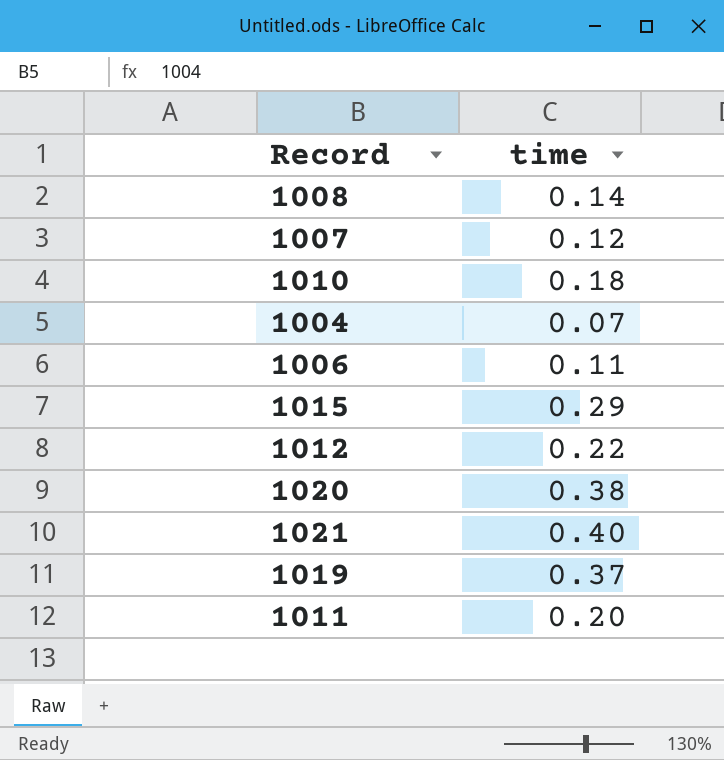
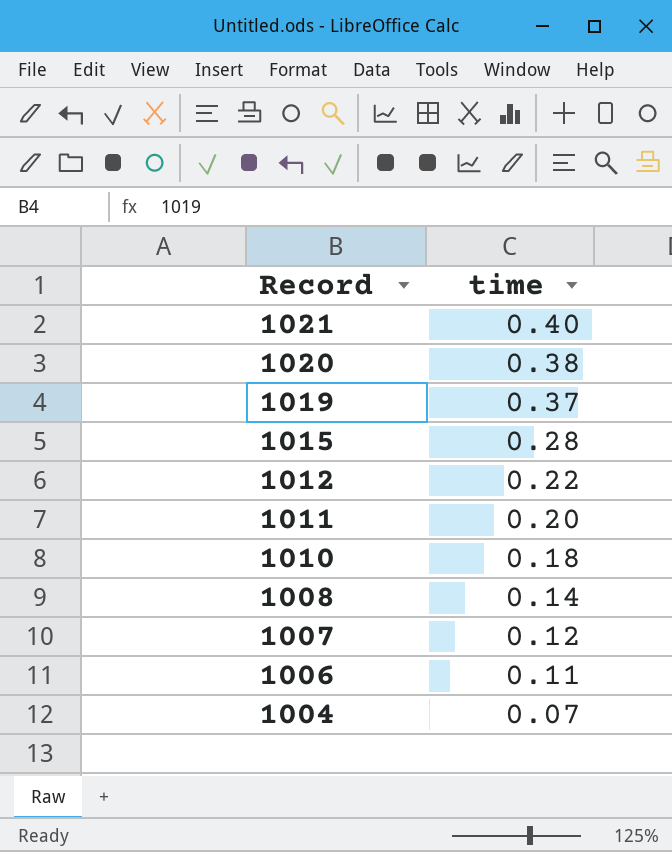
row order: none -> Record descending
1015 | time: 0.29 -> 0.28

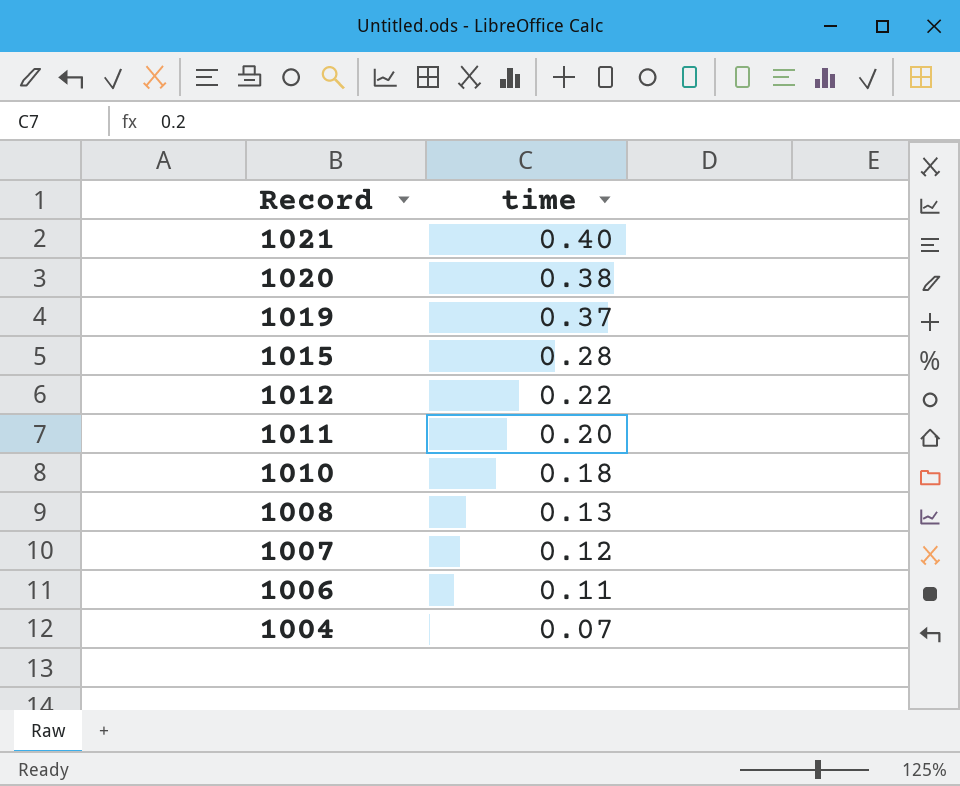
1008 | time: 0.14 -> 0.13

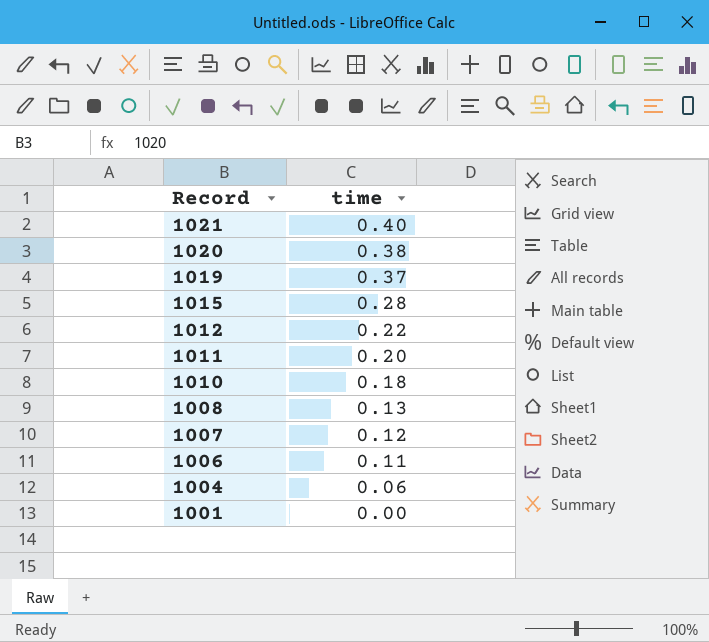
1004 | time: 0.07 -> 0.06
row 1001: none -> 0.00

